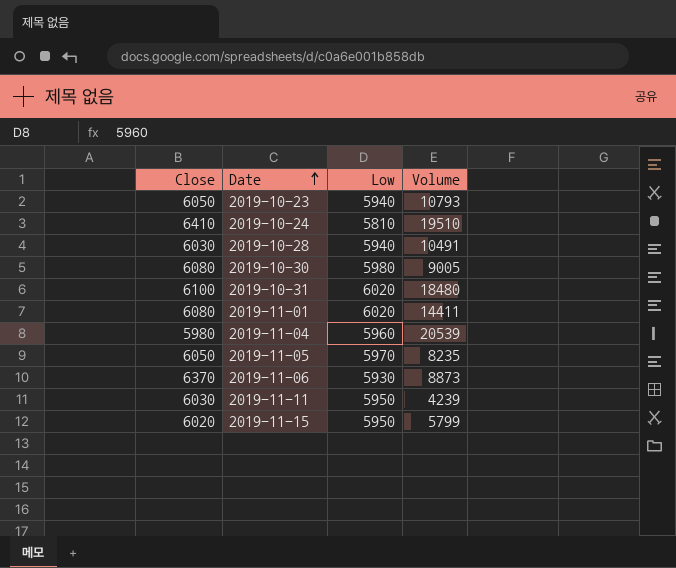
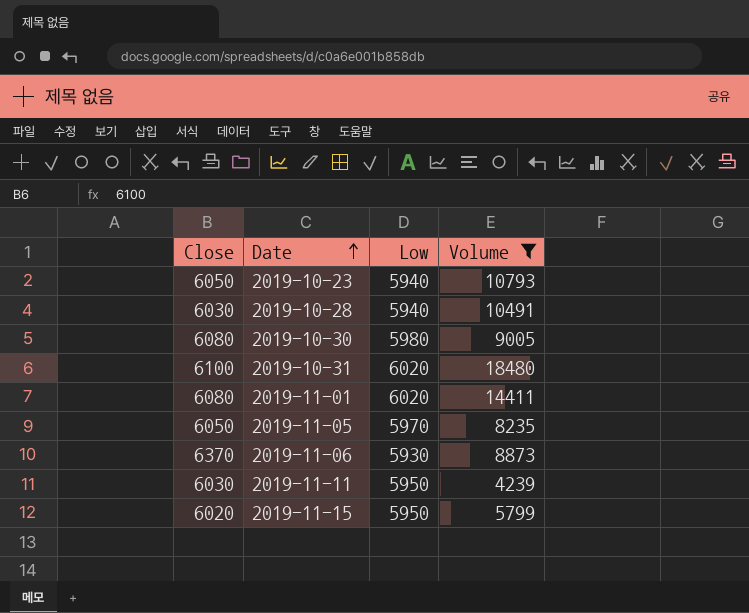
filter: none -> Volume <= 18480

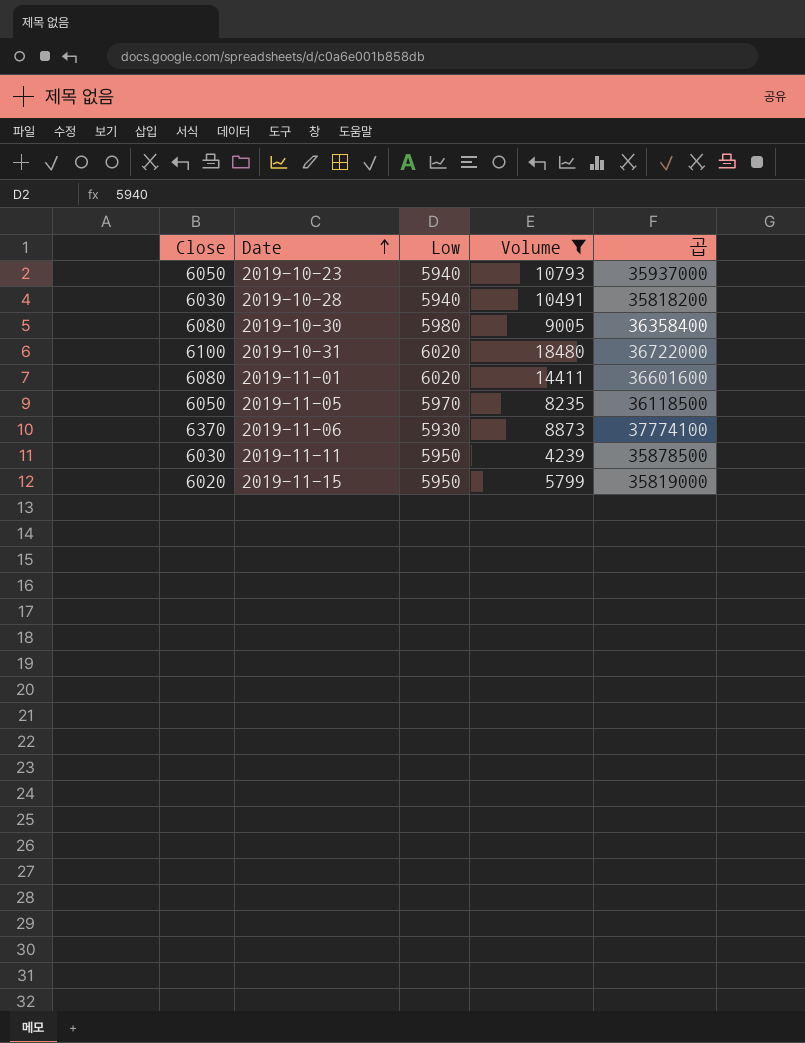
column 곱 | formula: none -> [Close] * [Low]

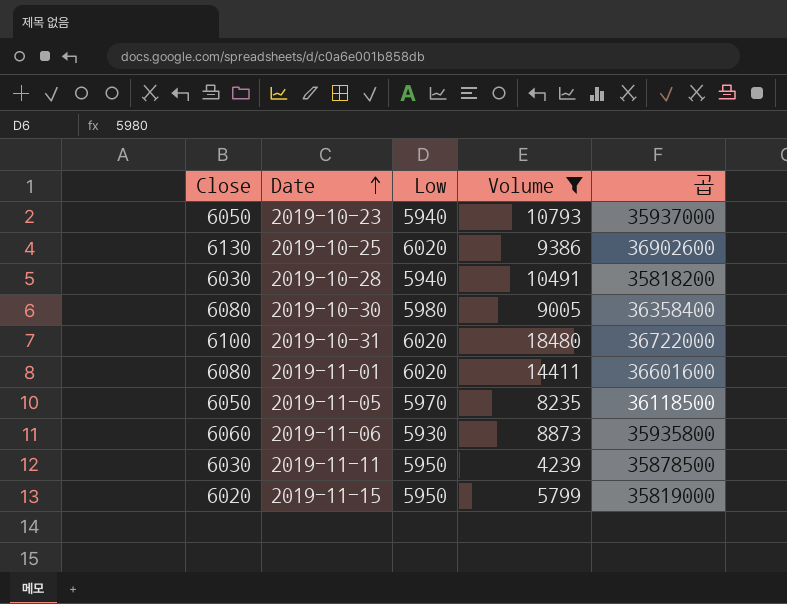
row 2019-10-25: none -> 6130 | 6020 | 9386 | 36902600
2019-11-06 | Close: 6370 -> 6060
2019-11-06 | 곱: 37774100 -> 35935800

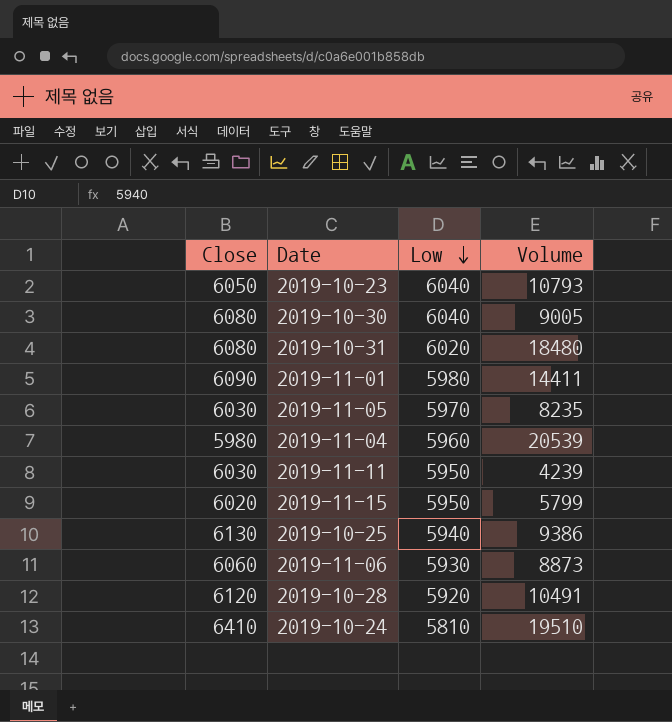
filter: Volume <= 18480 -> none
row order: Date ascending -> Low descending
column 곱 | formula: [Close] * [Low] -> none
2019-10-23 | Low: 5940 -> 6040
2019-10-30 | Low: 5980 -> 6040
2019-10-31 | Close: 6100 -> 6080
2019-11-01 | Close: 6080 -> 6090
2019-11-01 | Low: 6020 -> 5980
2019-11-05 | Close: 6050 -> 6030
2019-10-25 | Low: 6020 -> 5940
2019-10-28 | Close: 6030 -> 6120
2019-10-28 | Low: 5940 -> 5920

